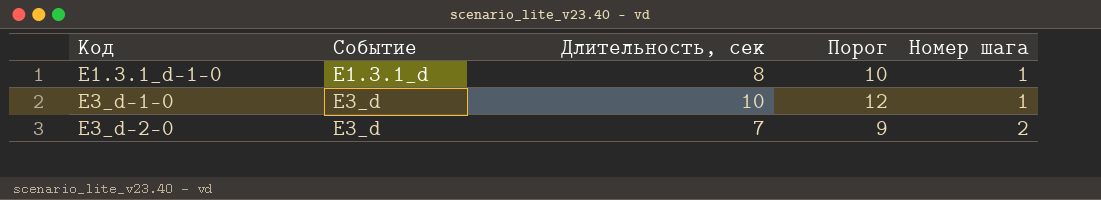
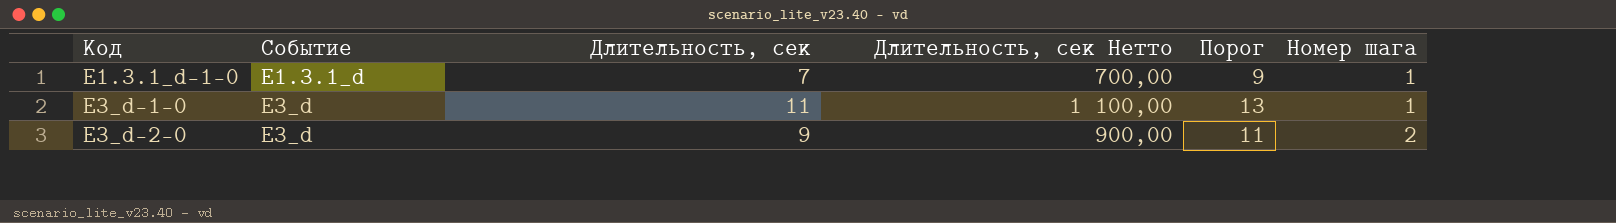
column Длительность, сек Нетто | formula: none -> [Длительность, сек] * 100
E1.3.1_d-1-0 | Длительность, сек: 8 -> 7
E1.3.1_d-1-0 | Порог: 10 -> 9
E3_d-1-0 | Длительность, сек: 10 -> 11
E3_d-1-0 | Порог: 12 -> 13
E3_d-2-0 | Длительность, сек: 7 -> 9
E3_d-2-0 | Порог: 9 -> 11

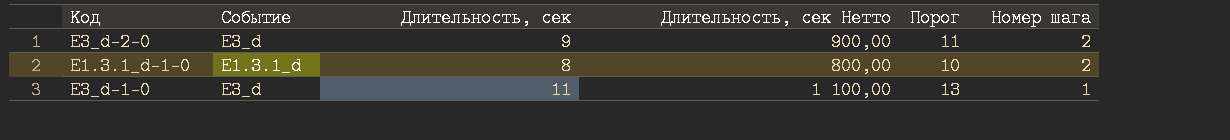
row order: Код ascending -> Номер шага descending
E1.3.1_d-1-0 | Длительность, сек: 7 -> 8
E1.3.1_d-1-0 | Длительность, сек Нетто: 700,00 -> 800,00
E1.3.1_d-1-0 | Порог: 9 -> 10
E1.3.1_d-1-0 | Номер шага: 1 -> 2

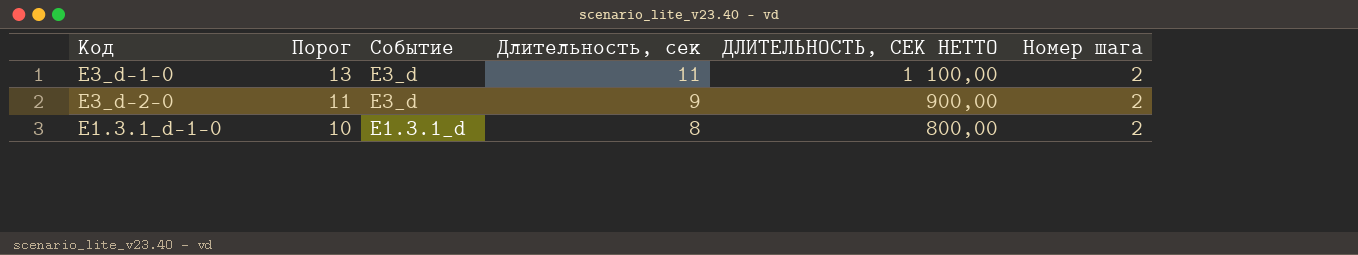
row order: Номер шага descending -> Порог descending
column Порог | position: 5 -> 2
column name: Длительность, сек Нетто -> ДЛИТЕЛЬНОСТЬ, СЕК НЕТТО
E3_d-1-0 | Номер шага: 1 -> 2

